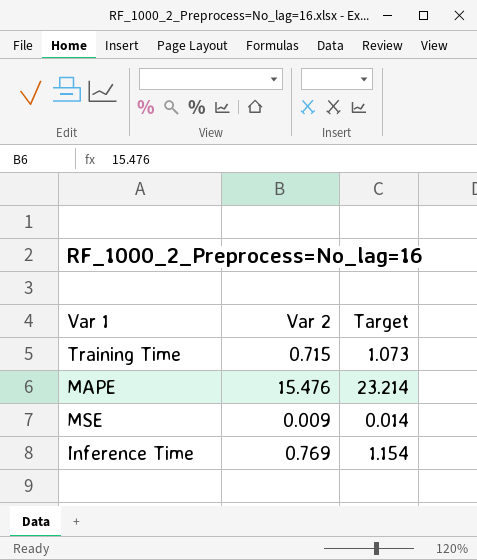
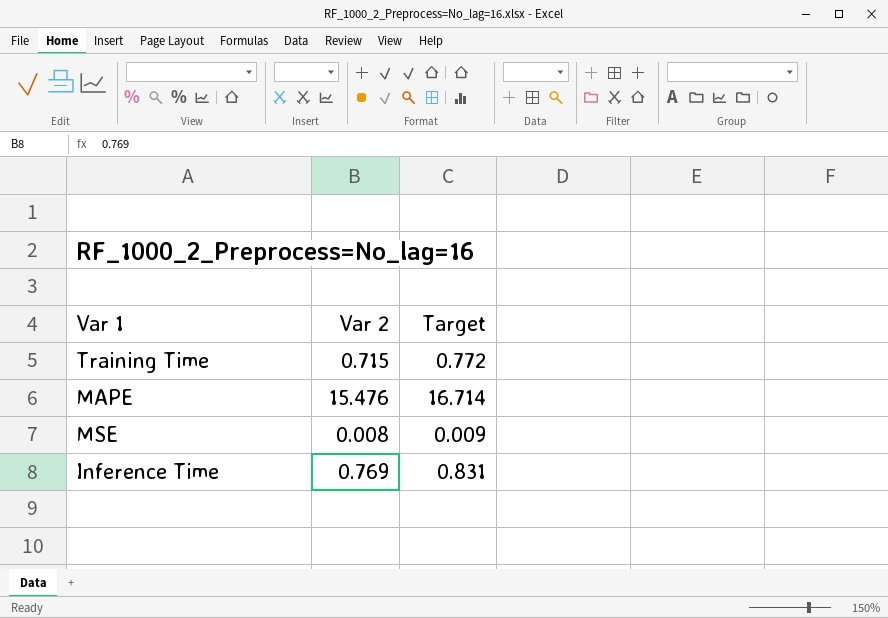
column Target | formula: [Var 2] * 1.5 -> [Var 2] * 1.08
MSE | Var 2: 0.009 -> 0.008

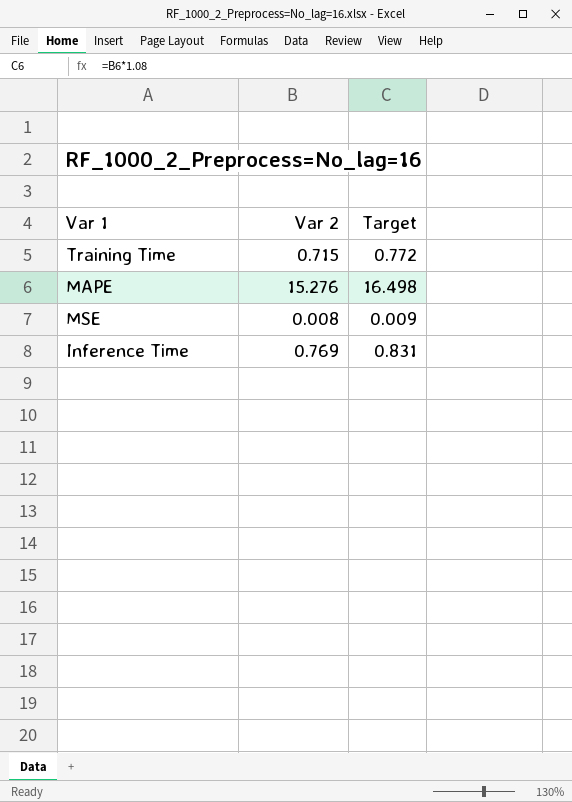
MAPE | Var 2: 15.476 -> 15.276
MAPE | Target: 16.714 -> 16.498

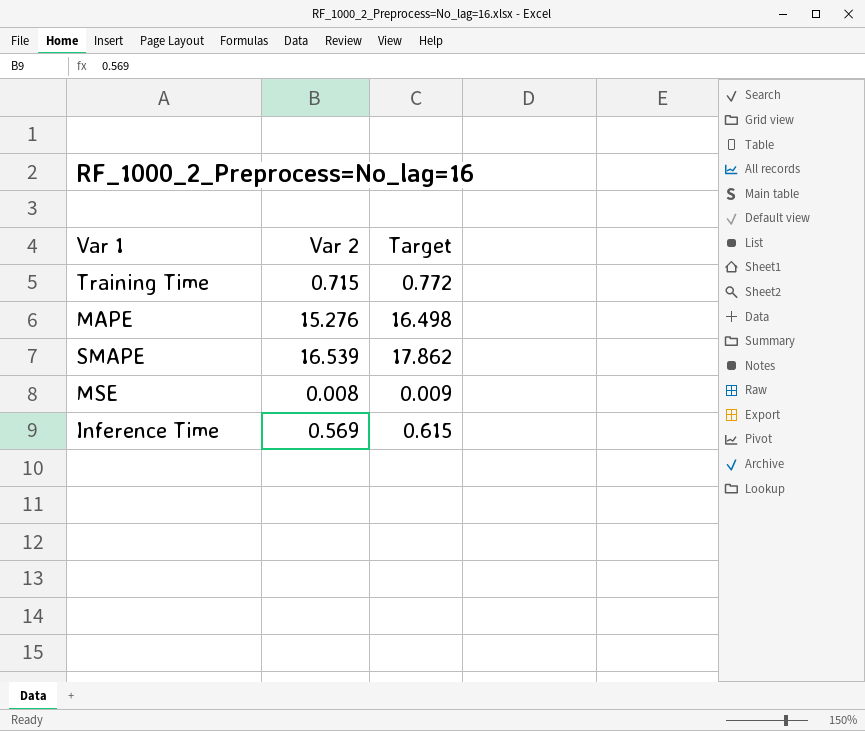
row SMAPE: none -> 16.539 | 17.862
Inference Time | Var 2: 0.769 -> 0.569
Inference Time | Target: 0.831 -> 0.615

